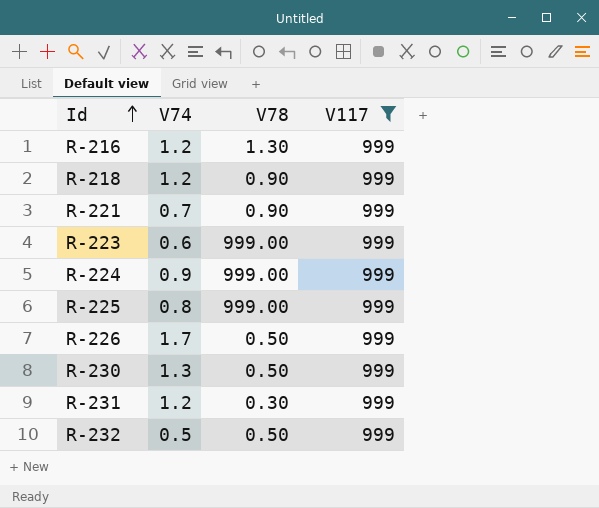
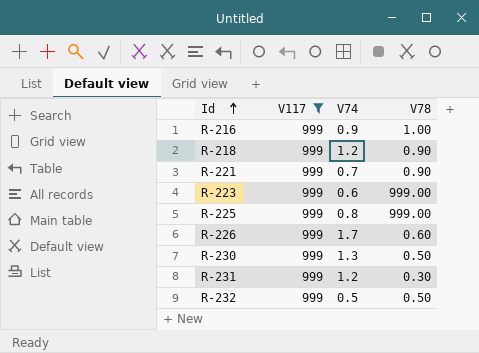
column V117 | position: 4 -> 2
row R-224: 0.9 | 999.00 | 999 -> none
R-216 | V74: 1.2 -> 0.9
R-216 | V78: 1.30 -> 1.00
R-226 | V78: 0.50 -> 0.60

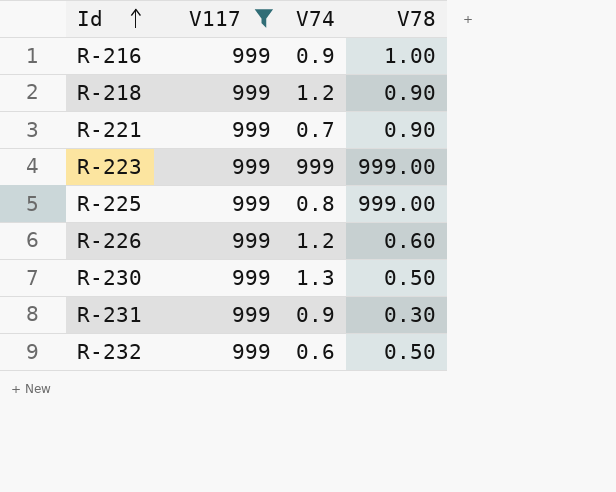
R-223 | V74: 0.6 -> 999
R-226 | V74: 1.7 -> 1.2
R-231 | V74: 1.2 -> 0.9
R-232 | V74: 0.5 -> 0.6

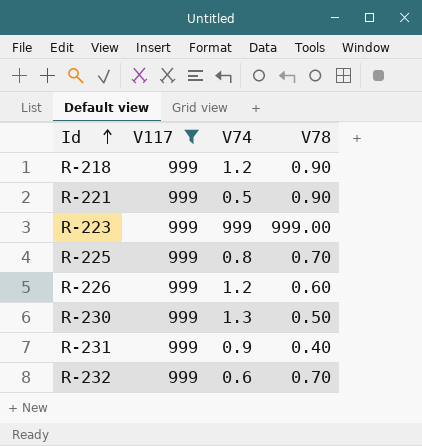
row R-216: 999 | 0.9 | 1.00 -> none
R-221 | V74: 0.7 -> 0.5
R-225 | V78: 999.00 -> 0.70
R-231 | V78: 0.30 -> 0.40
R-232 | V78: 0.50 -> 0.70

